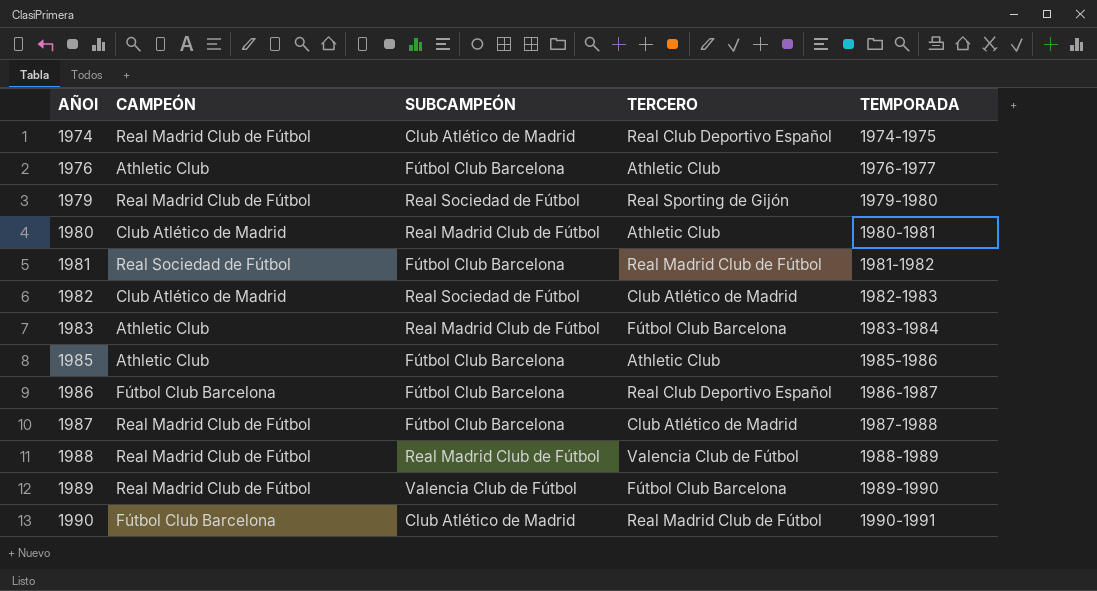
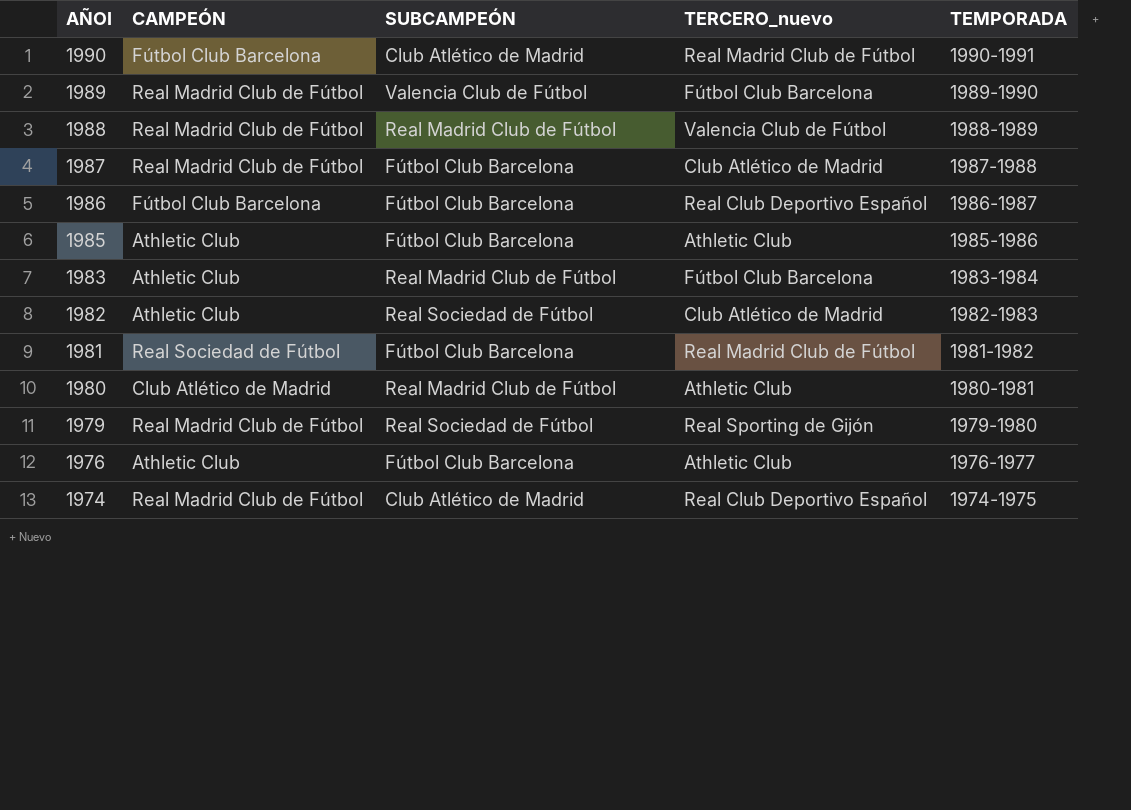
row order: AÑOI ascending -> AÑOI descending
column name: TERCERO -> TERCERO_nuevo
1982 | CAMPEÓN: Club Atlético de Madrid -> Athletic Club

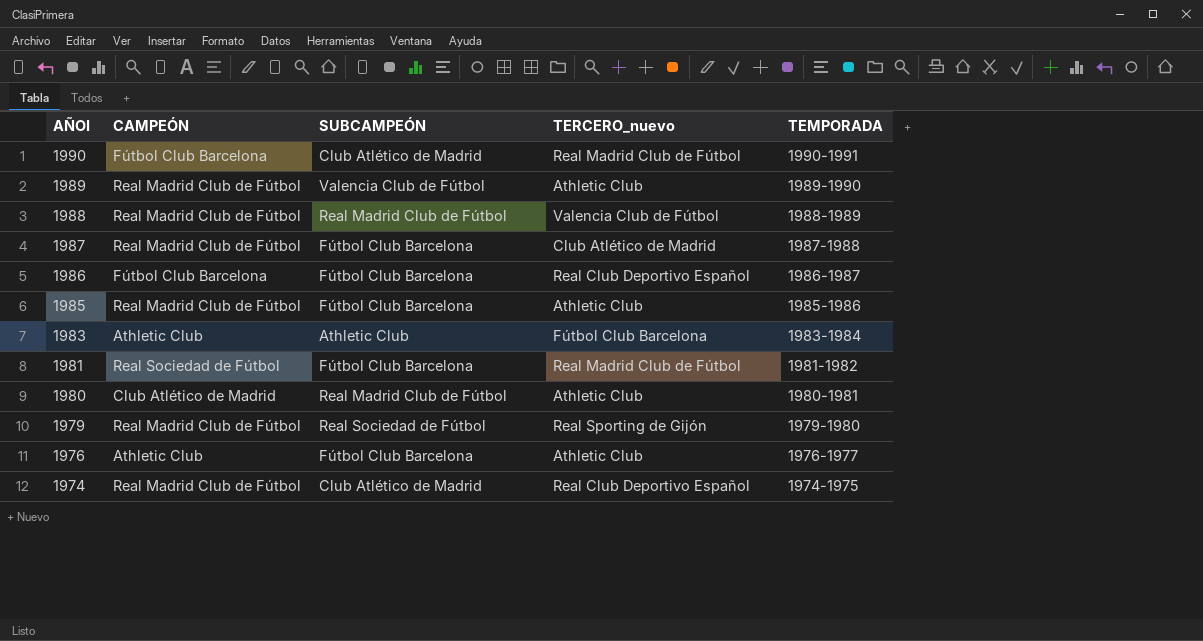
row 1982: Athletic Club | Real Sociedad de Fútbol | Club Atlético de Madrid | 1982-1983 -> none
1989 | TERCERO_nuevo: Fútbol Club Barcelona -> Athletic Club
1985 | CAMPEÓN: Athletic Club -> Real Madrid Club de Fútbol
1983 | SUBCAMPEÓN: Real Madrid Club de Fútbol -> Athletic Club

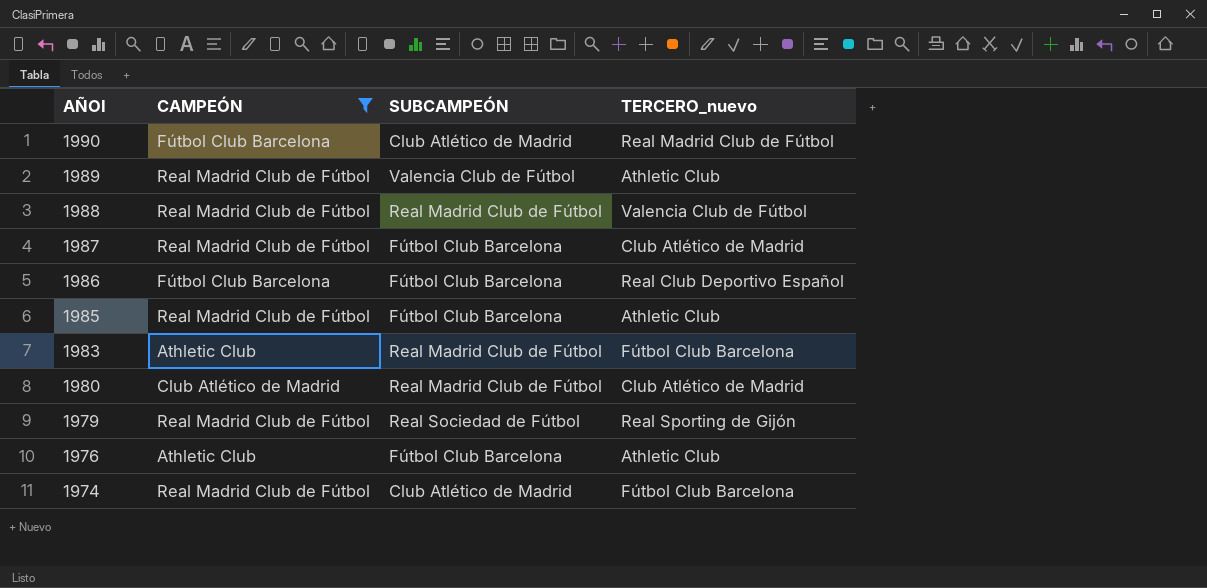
filter: none -> CAMPEÓN != Real Sociedad de Fútbol
column TEMPORADA | position: 5 -> none
1983 | SUBCAMPEÓN: Athletic Club -> Real Madrid Club de Fútbol
1980 | TERCERO_nuevo: Athletic Club -> Club Atlético de Madrid
1974 | TERCERO_nuevo: Real Club Deportivo Español -> Fútbol Club Barcelona

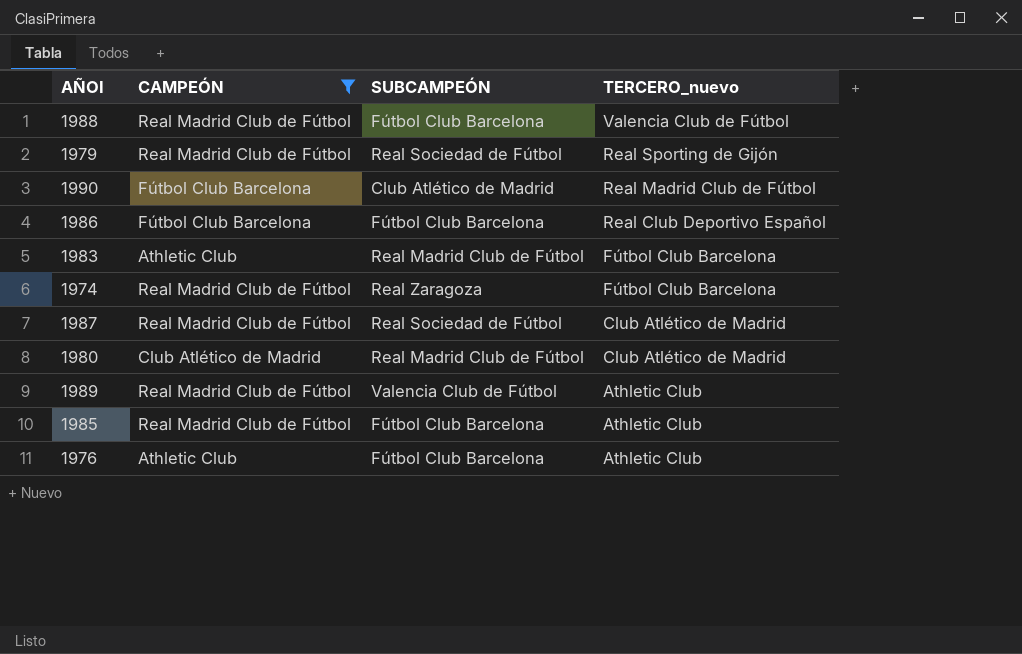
row order: AÑOI descending -> TERCERO_nuevo descending
1988 | SUBCAMPEÓN: Real Madrid Club de Fútbol -> Fútbol Club Barcelona
1974 | SUBCAMPEÓN: Club Atlético de Madrid -> Real Zaragoza
1987 | SUBCAMPEÓN: Fútbol Club Barcelona -> Real Sociedad de Fútbol

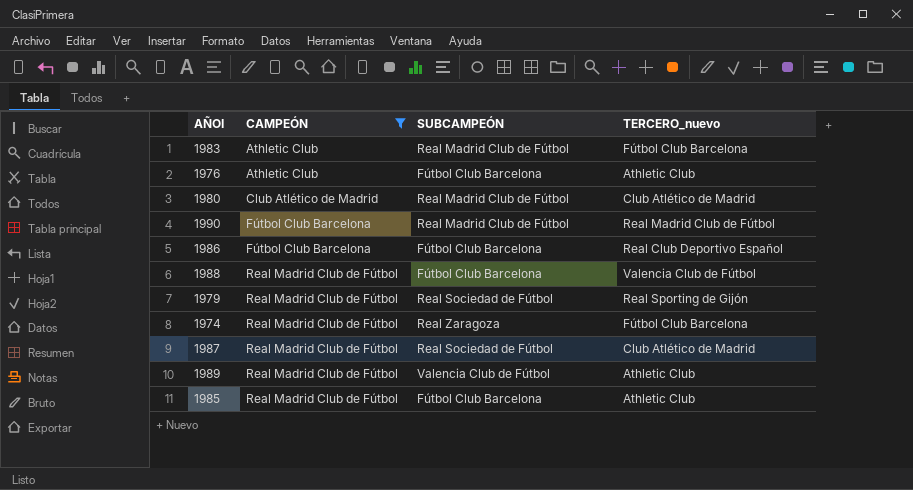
row order: TERCERO_nuevo descending -> CAMPEÓN ascending
1990 | SUBCAMPEÓN: Club Atlético de Madrid -> Real Madrid Club de Fútbol

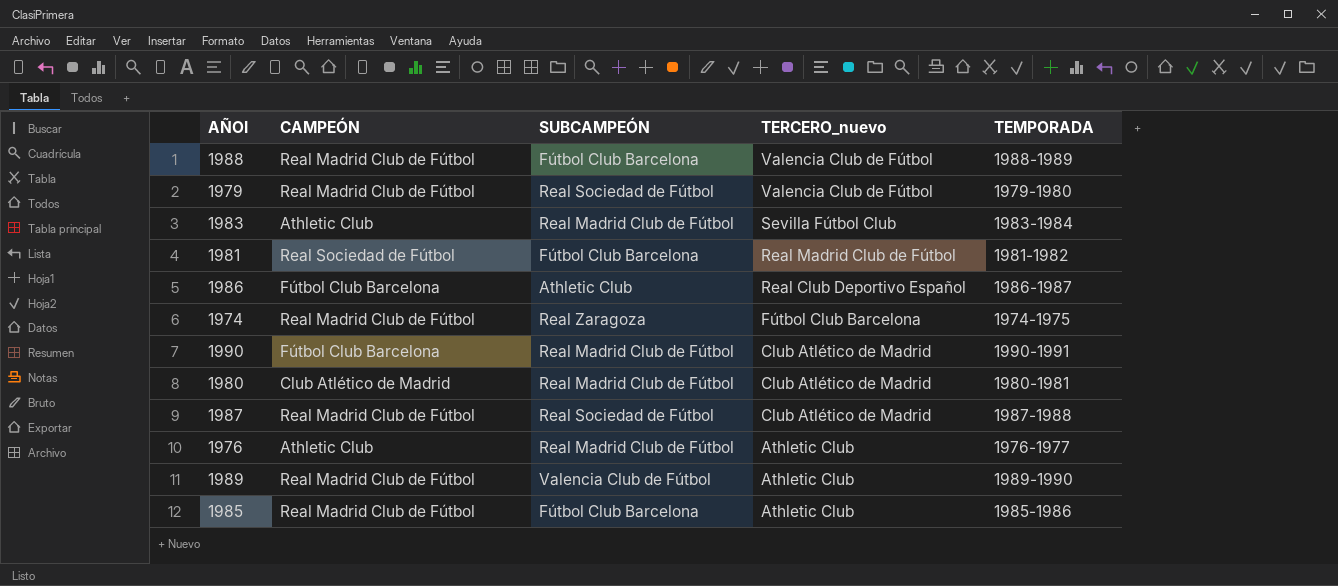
filter: CAMPEÓN != Real Sociedad de Fútbol -> none
row order: CAMPEÓN ascending -> TERCERO_nuevo descending
column TEMPORADA | position: none -> 5
1979 | TERCERO_nuevo: Real Sporting de Gijón -> Valencia Club de Fútbol
1983 | TERCERO_nuevo: Fútbol Club Barcelona -> Sevilla Fútbol Club
1986 | SUBCAMPEÓN: Fútbol Club Barcelona -> Athletic Club
1990 | TERCERO_nuevo: Real Madrid Club de Fútbol -> Club Atlético de Madrid
1976 | SUBCAMPEÓN: Fútbol Club Barcelona -> Real Madrid Club de Fútbol

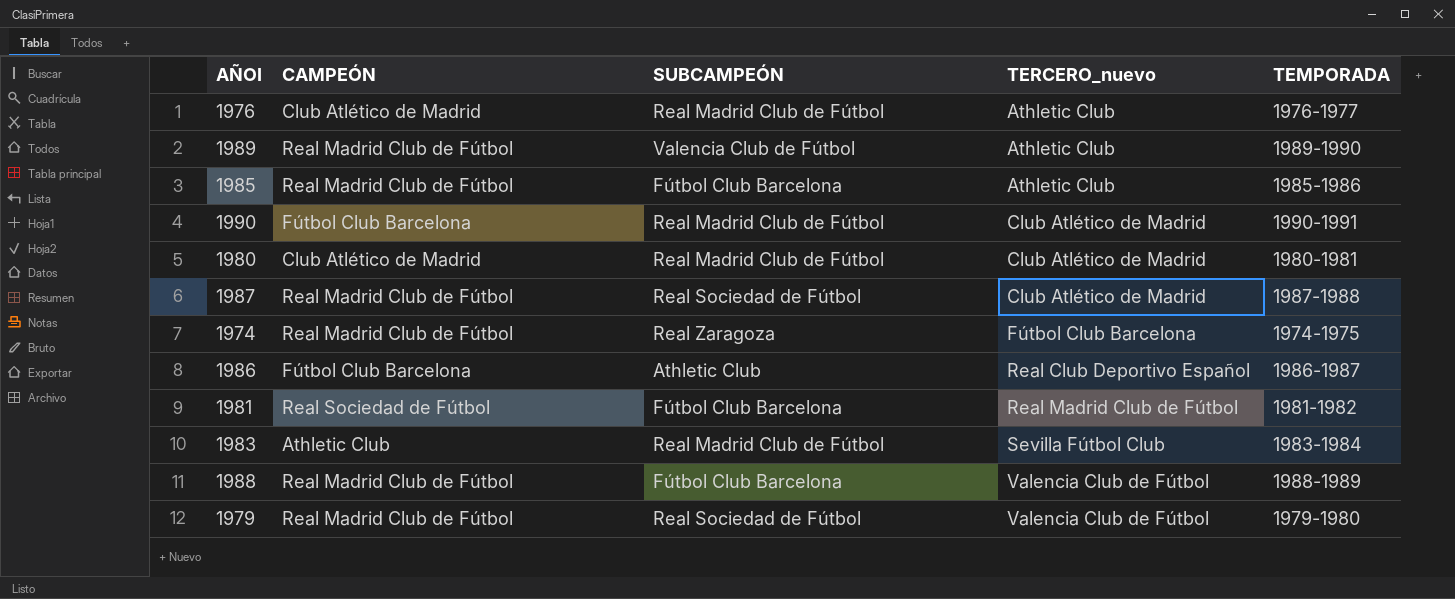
row order: TERCERO_nuevo descending -> TERCERO_nuevo ascending
1976 | CAMPEÓN: Athletic Club -> Club Atlético de Madrid

